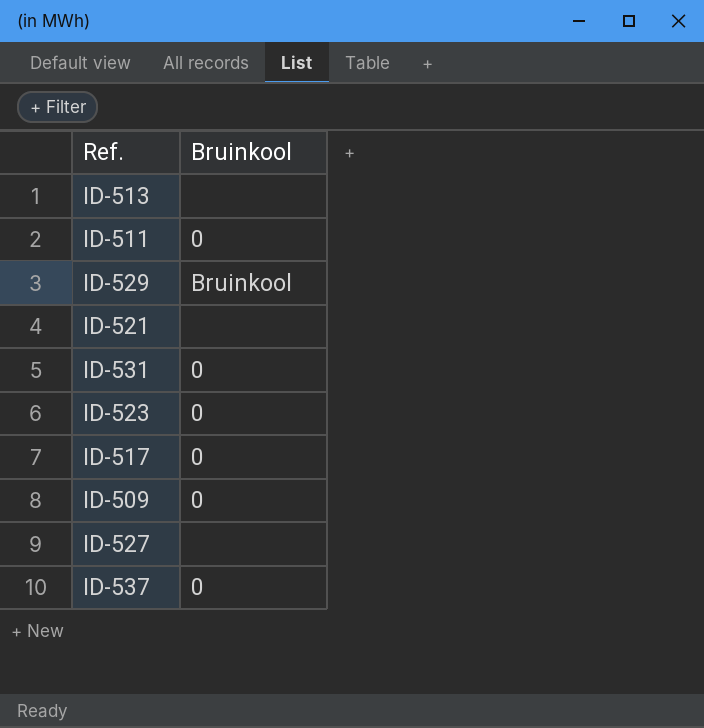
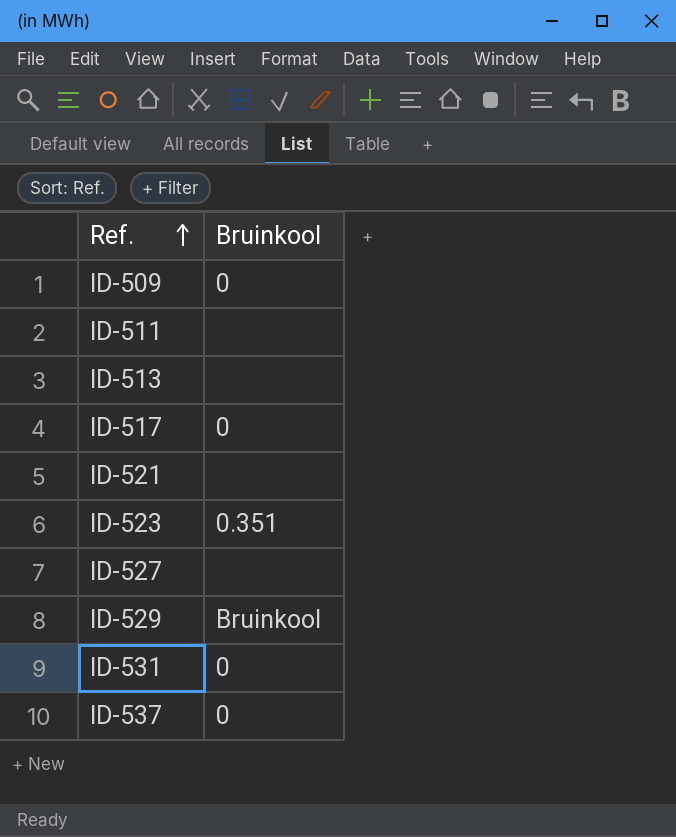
row order: none -> Ref. ascending
ID-511 | Bruinkool: 0 -> none
ID-523 | Bruinkool: 0 -> 0.351

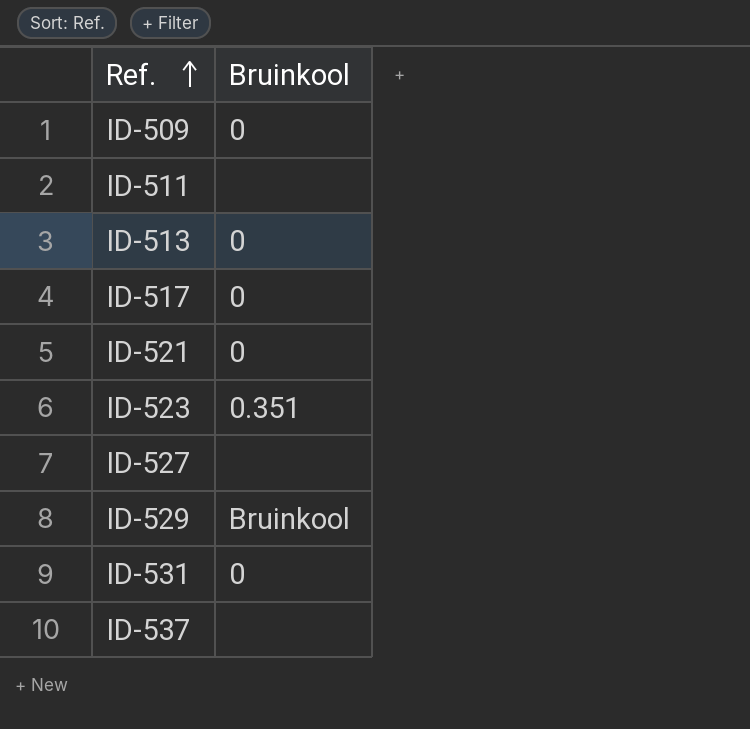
ID-513 | Bruinkool: none -> 0
ID-521 | Bruinkool: none -> 0
ID-537 | Bruinkool: 0 -> none

